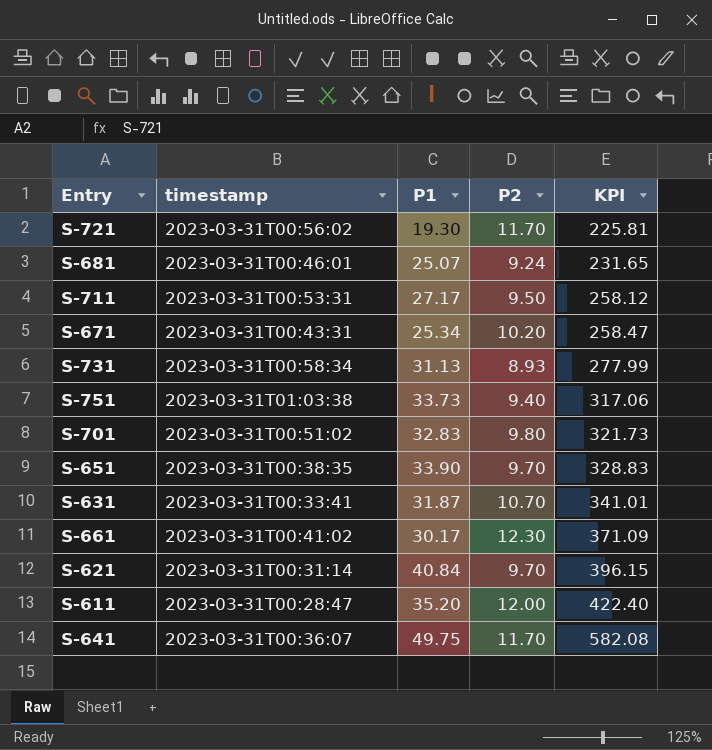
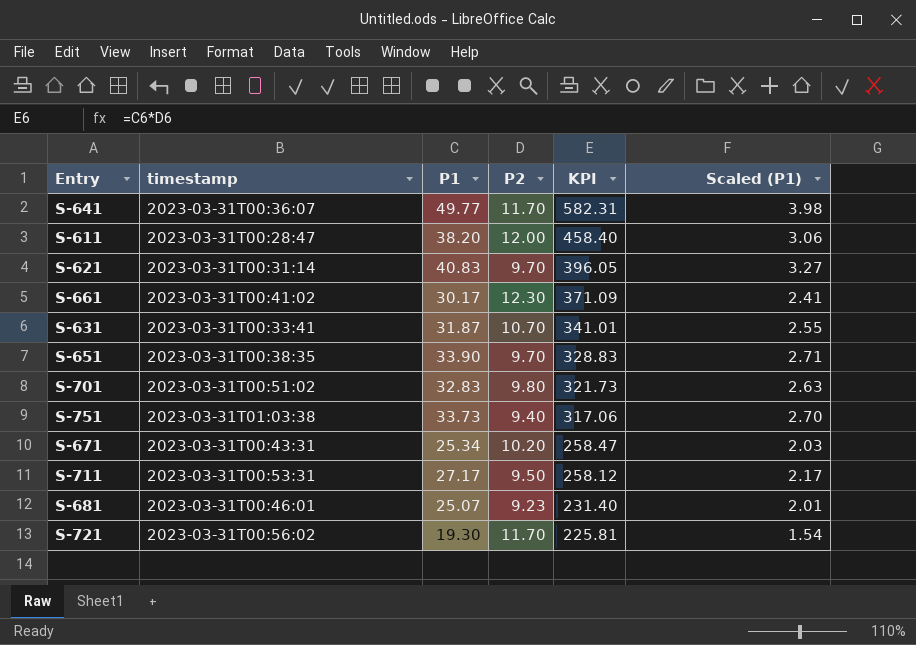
row order: KPI ascending -> KPI descending
column Scaled (P1) | formula: none -> [P1] * 0.08
row S-731: 2023-03-31T00:58:34 | 31.13 | 8.93 | 277.99 -> none
S-641 | P1: 49.75 -> 49.77
S-641 | KPI: 582.08 -> 582.31
S-611 | P1: 35.20 -> 38.20
S-611 | KPI: 422.40 -> 458.40
S-621 | P1: 40.84 -> 40.83
S-621 | KPI: 396.15 -> 396.05
S-681 | P2: 9.24 -> 9.23
S-681 | KPI: 231.65 -> 231.40

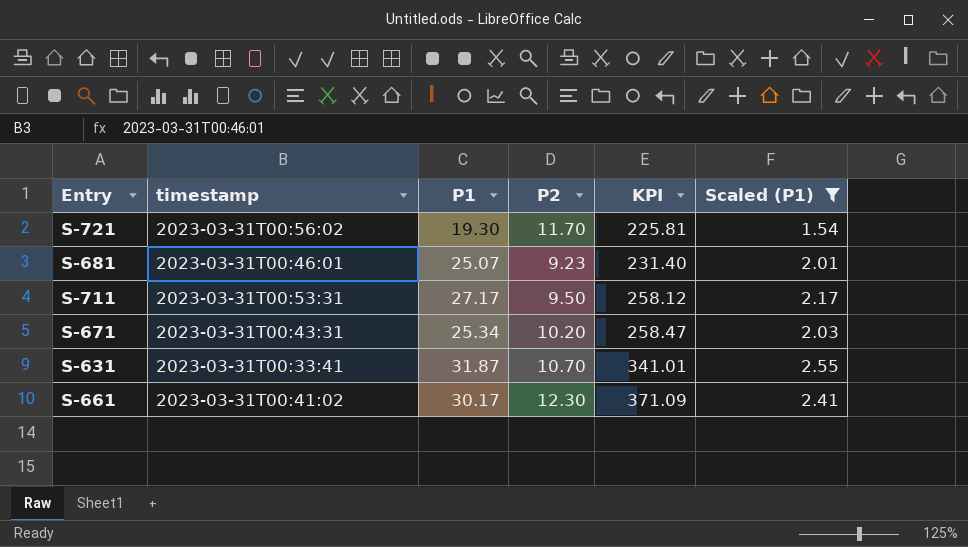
filter: none -> Scaled (P1) <= 2.55
row order: KPI descending -> KPI ascending

